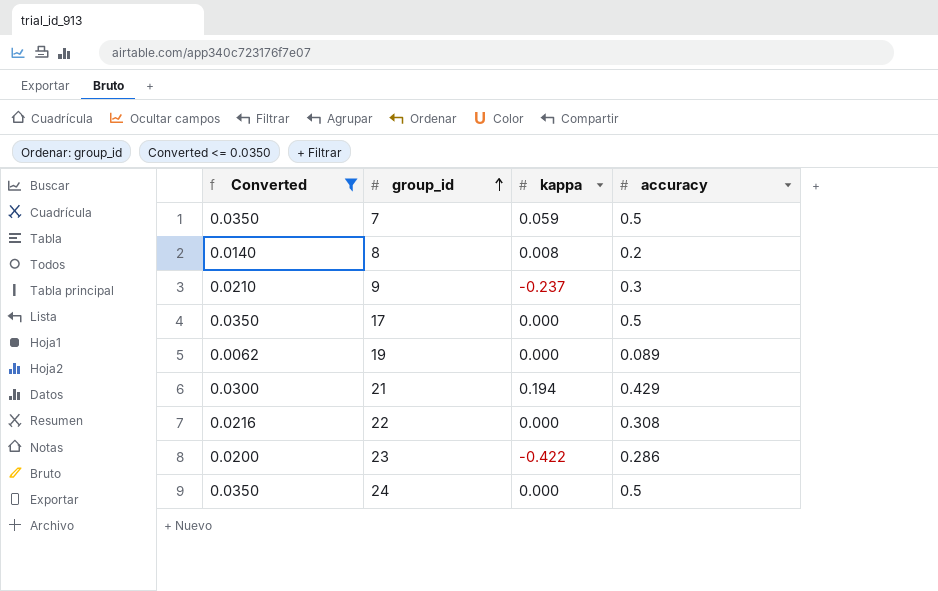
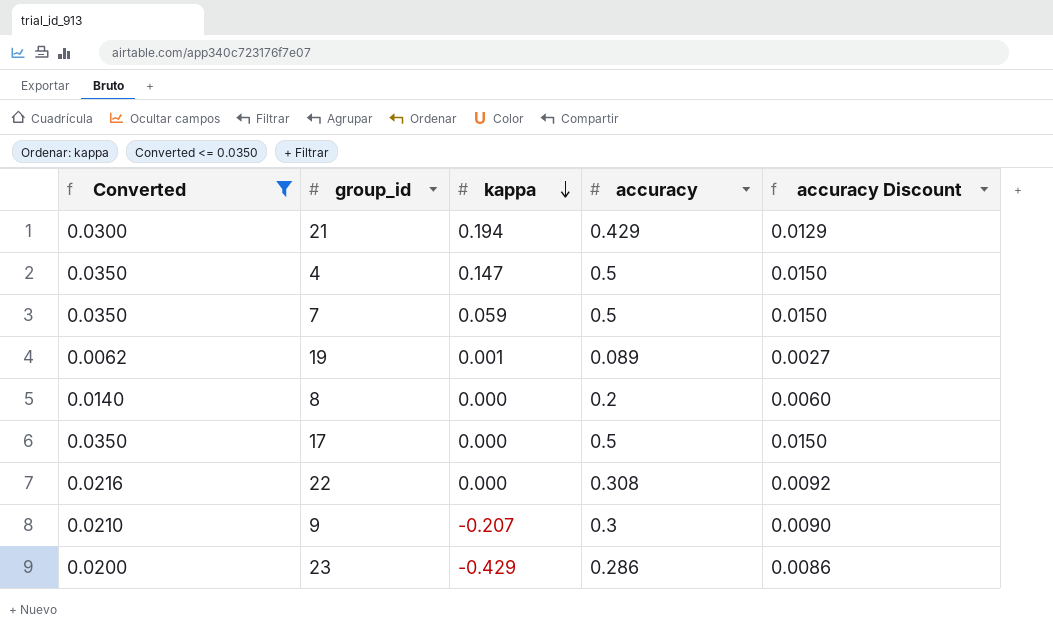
row order: group_id ascending -> kappa descending
column accuracy Discount | formula: none -> [accuracy] * 0.03
row 24: 0.0350 | 0.000 | 0.5 -> none
row 4: none -> 0.0350 | 0.147 | 0.5 | 0.0150
19 | kappa: 0.000 -> 0.001
8 | kappa: 0.008 -> 0.000
9 | kappa: -0.237 -> -0.207
23 | kappa: -0.422 -> -0.429

